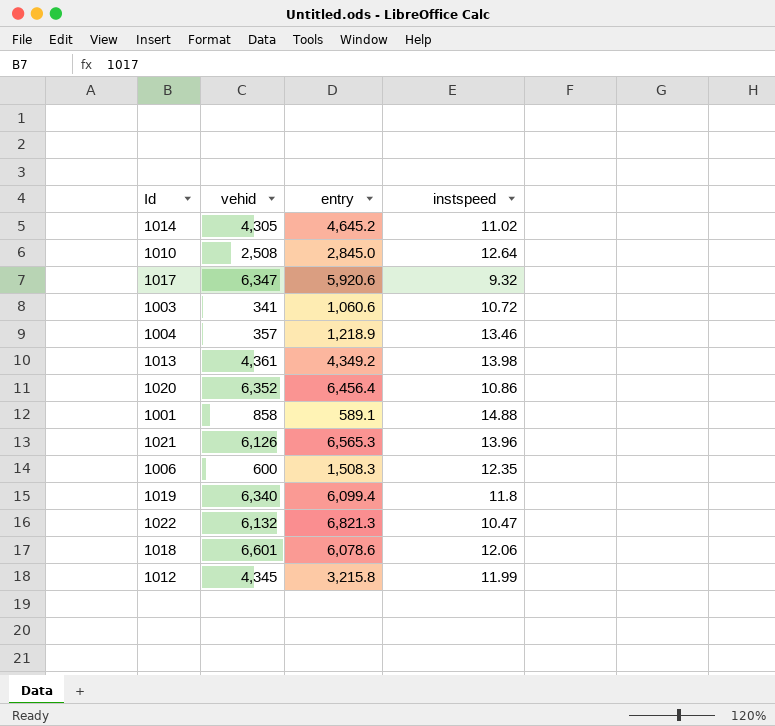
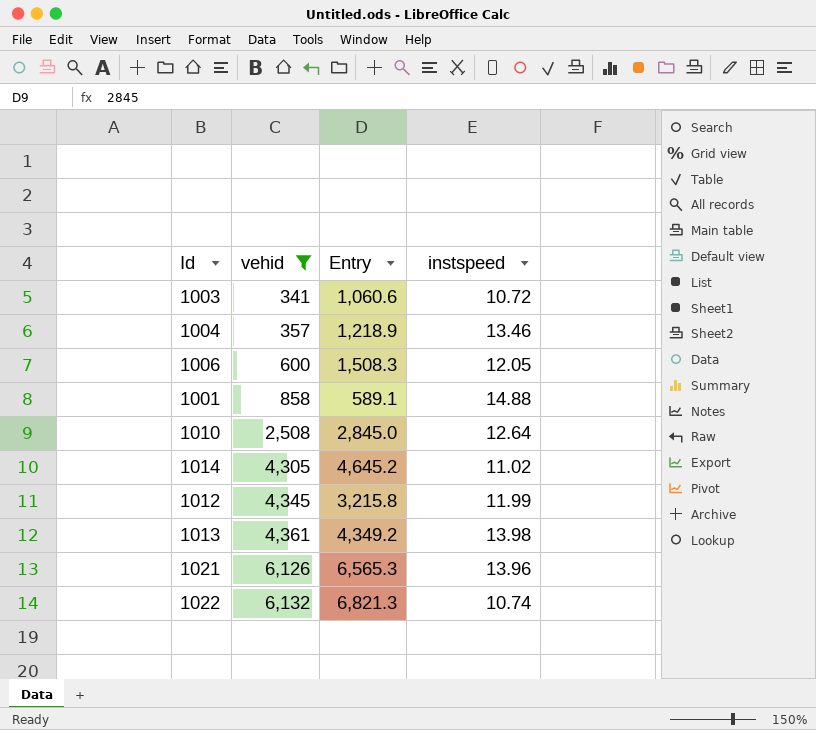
filter: none -> vehid <= 6,132
row order: none -> vehid ascending
column name: entry -> Entry
1006 | instspeed: 12.35 -> 12.05
1022 | instspeed: 10.47 -> 10.74

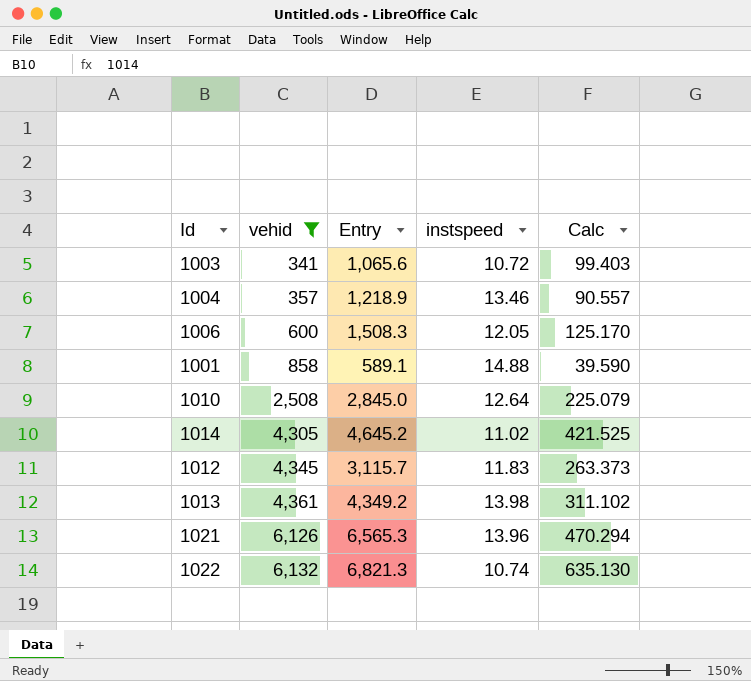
column Calc | formula: none -> [Entry] / [instspeed]
1003 | Entry: 1,060.6 -> 1,065.6
1012 | Entry: 3,215.8 -> 3,115.7
1012 | instspeed: 11.99 -> 11.83

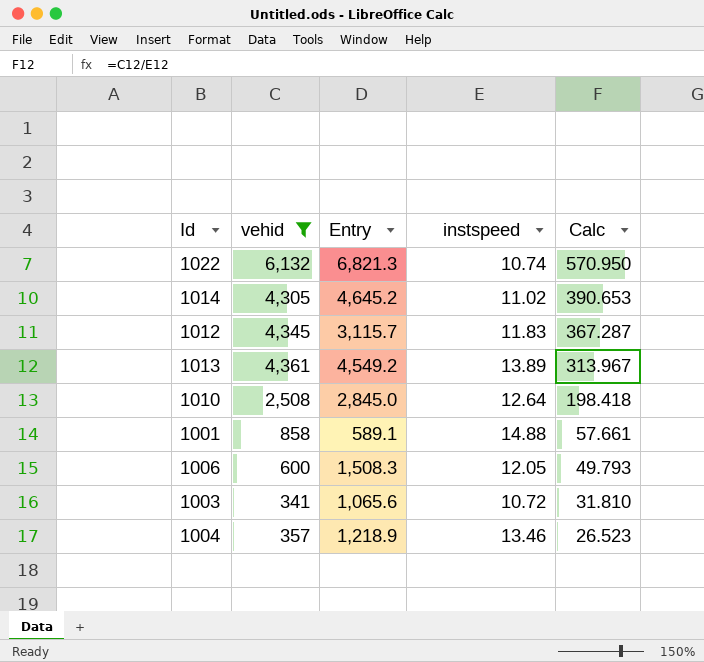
row order: vehid ascending -> Calc descending
column Calc | formula: [Entry] / [instspeed] -> [vehid] / [instspeed]
row 1021: 6,126 | 6,565.3 | 13.96 | 470.294 -> none
1013 | Entry: 4,349.2 -> 4,549.2
1013 | instspeed: 13.98 -> 13.89

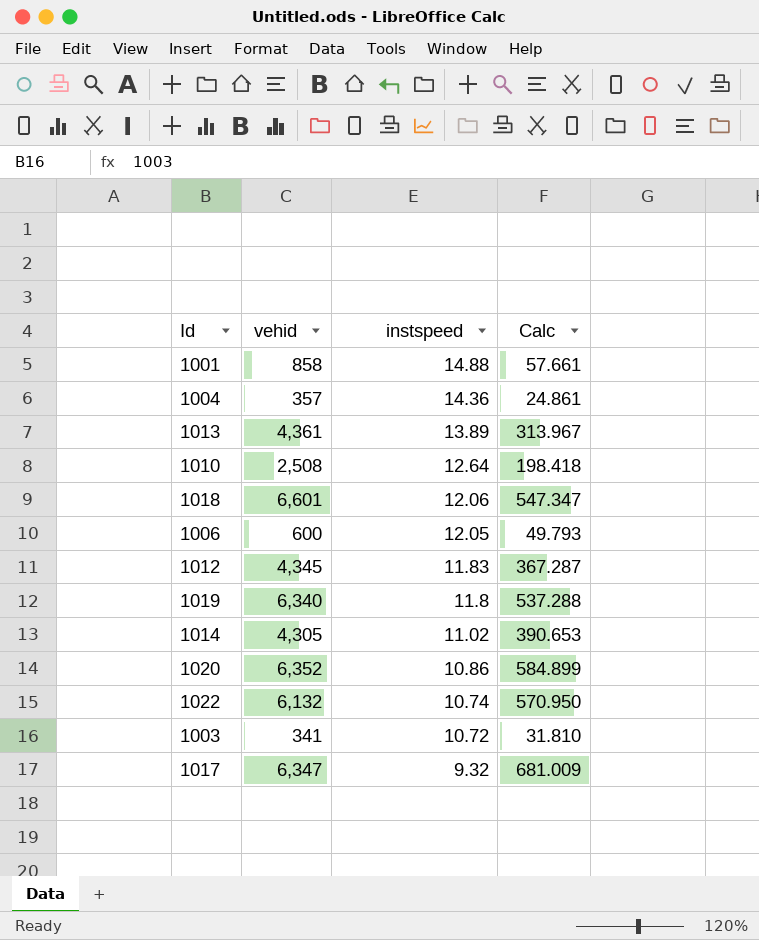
filter: vehid <= 6,132 -> none
row order: Calc descending -> instspeed descending
column Entry | position: 3 -> none
1004 | instspeed: 13.46 -> 14.36
1004 | Calc: 26.523 -> 24.861

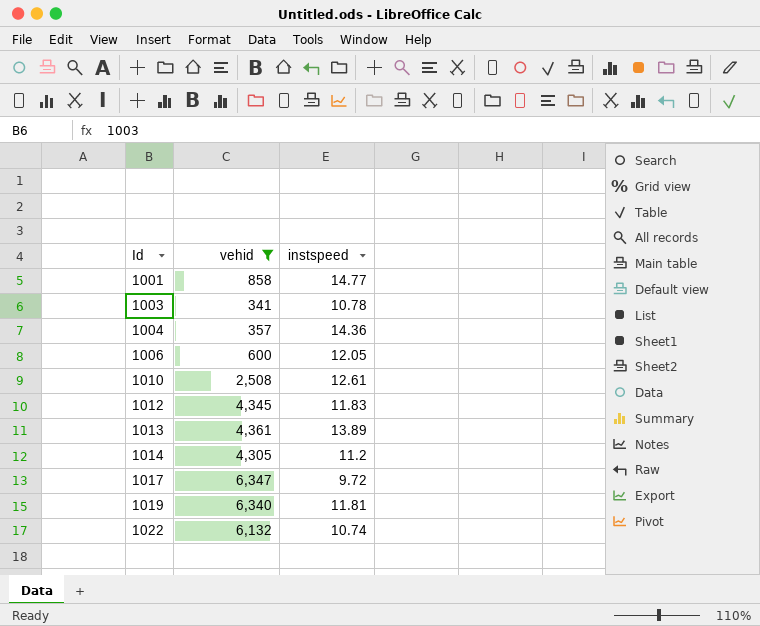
filter: none -> vehid <= 6,347
row order: instspeed descending -> Id ascending
column Calc | formula: [vehid] / [instspeed] -> none
1001 | instspeed: 14.88 -> 14.77
1003 | instspeed: 10.72 -> 10.78
1010 | instspeed: 12.64 -> 12.61
1014 | instspeed: 11.02 -> 11.2
1017 | instspeed: 9.32 -> 9.72
1019 | instspeed: 11.8 -> 11.81

